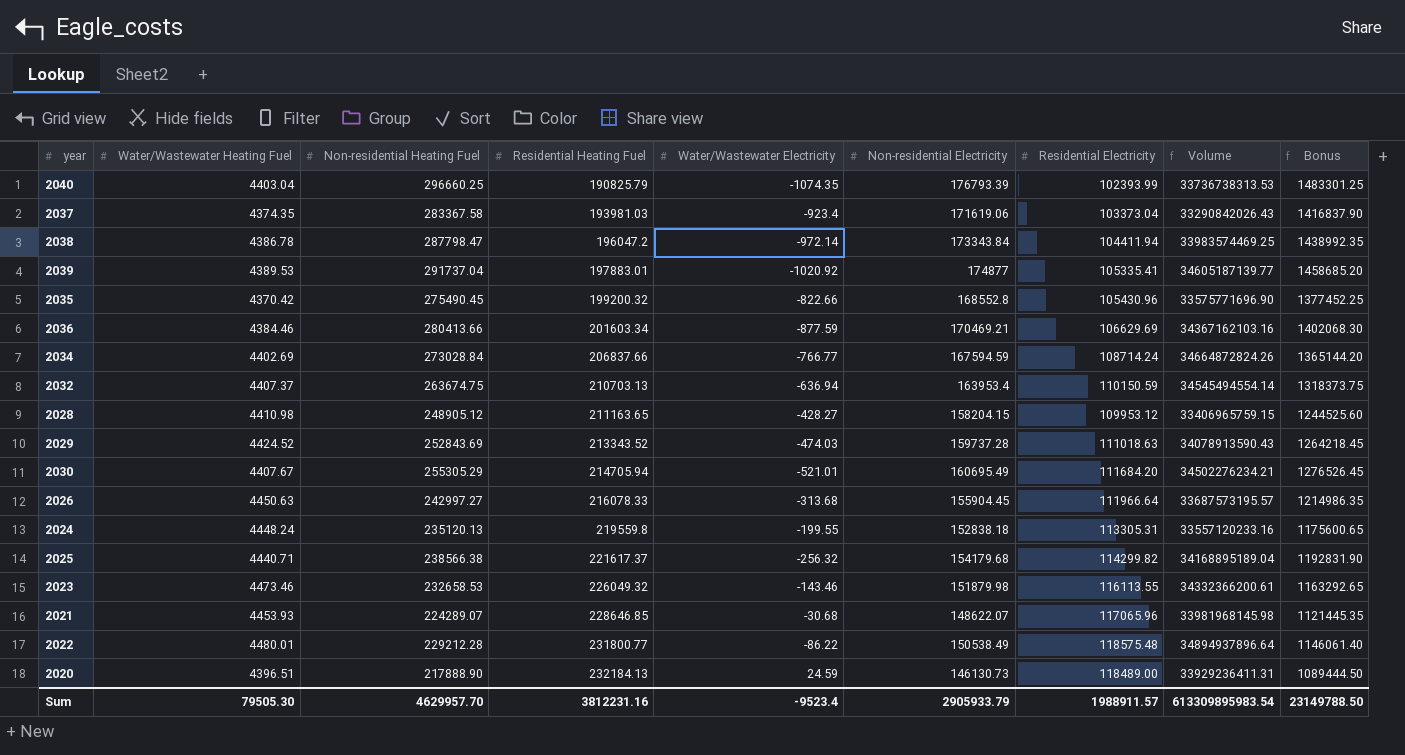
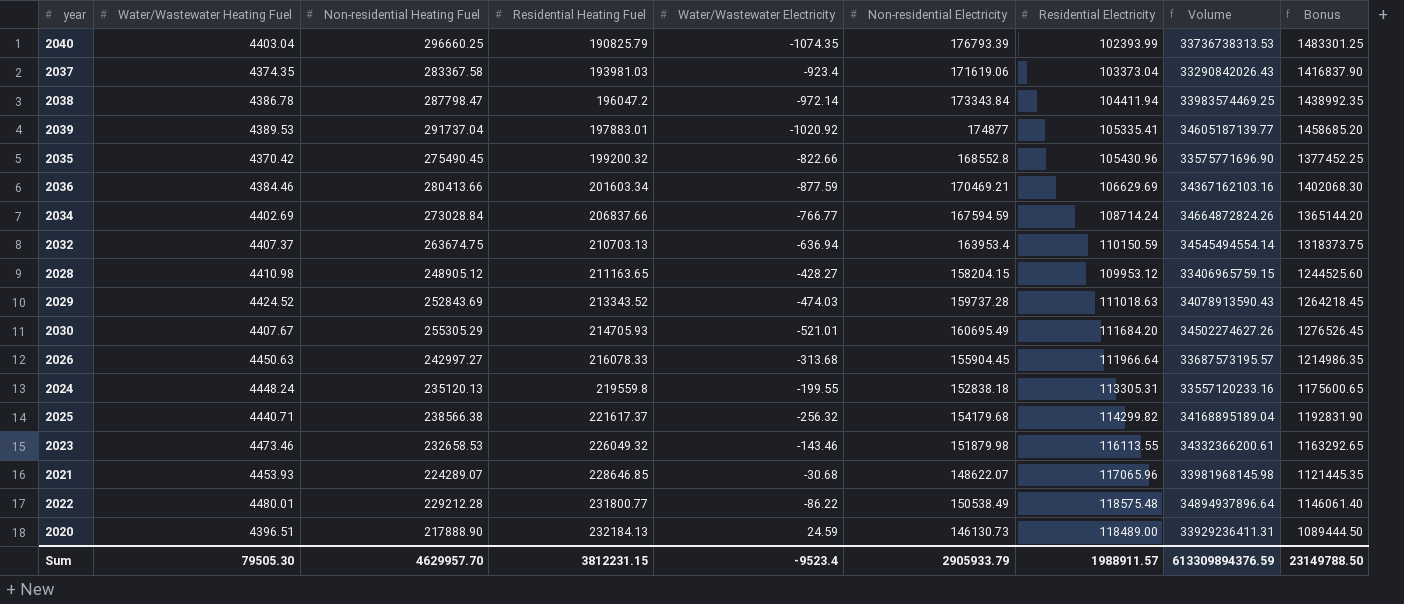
2030 | Residential Heating Fuel: 214705.94 -> 214705.93
2030 | Volume: 34502276234.21 -> 34502274627.26
Sum | Residential Heating Fuel: 3812231.16 -> 3812231.15
Sum | Volume: 613309895983.54 -> 613309894376.59

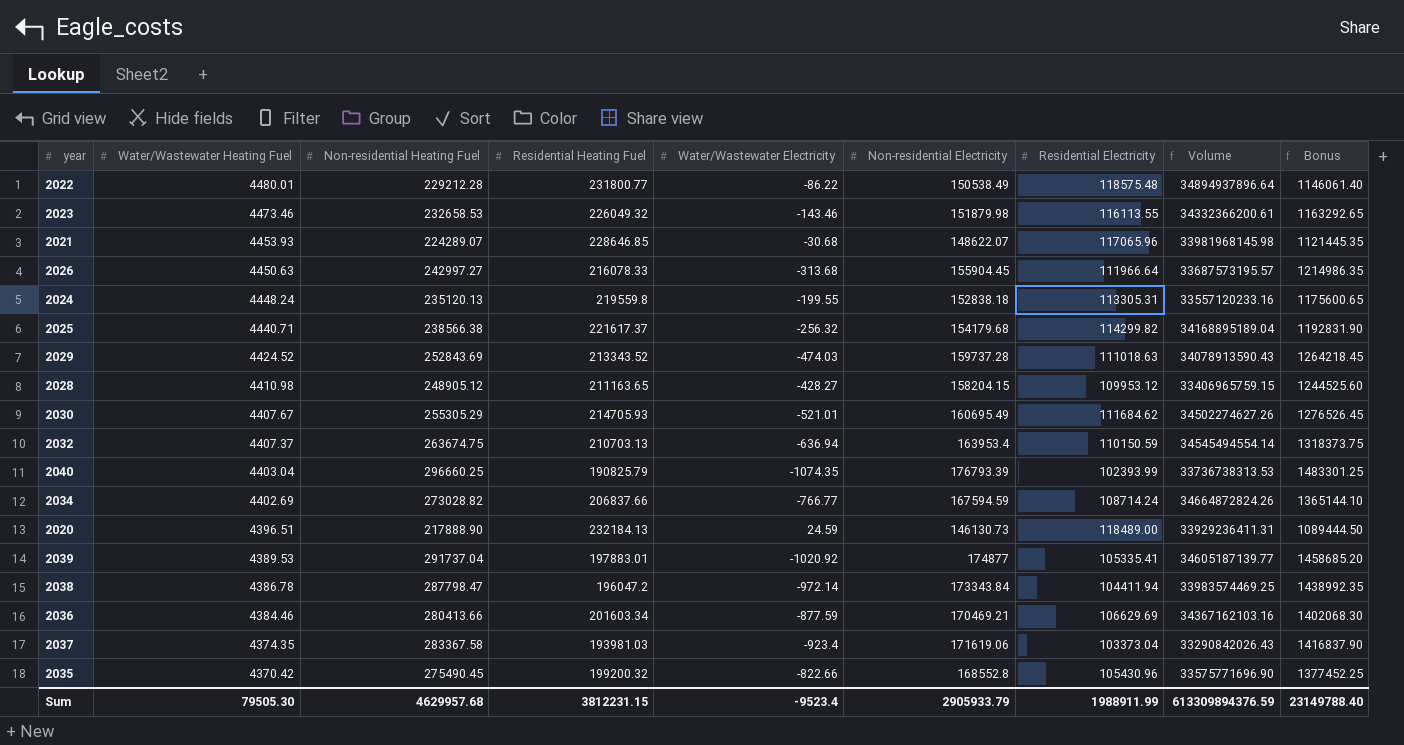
row order: Residential Heating Fuel ascending -> Water/Wastewater Heating Fuel descending
2030 | Residential Electricity: 111684.20 -> 111684.62
2034 | Non-residential Heating Fuel: 273028.84 -> 273028.82
2034 | Bonus: 1365144.20 -> 1365144.10
Sum | Non-residential Heating Fuel: 4629957.70 -> 4629957.68
Sum | Residential Electricity: 1988911.57 -> 1988911.99
Sum | Bonus: 23149788.50 -> 23149788.40

